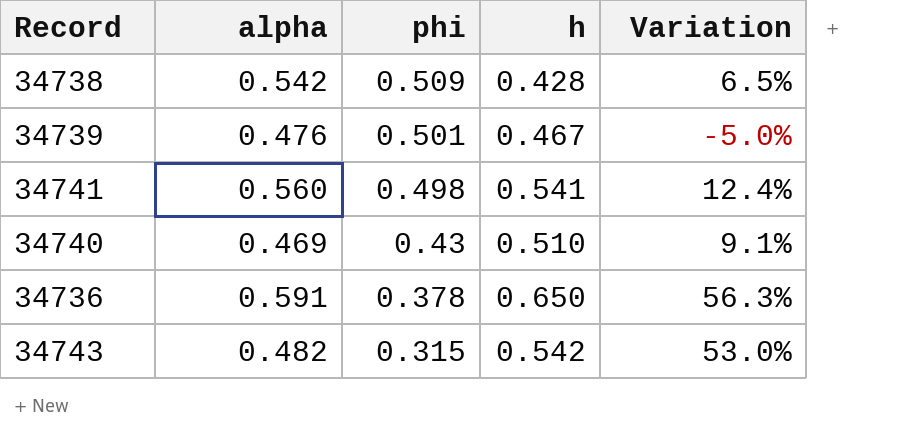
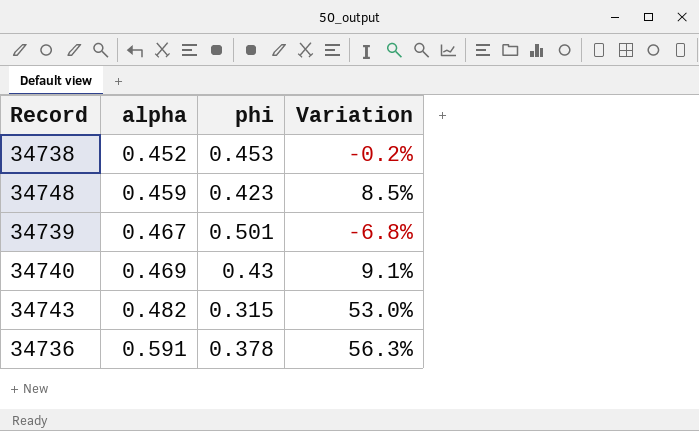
row order: phi descending -> alpha ascending
column h | position: 4 -> none
row 34741: 0.560 | 0.498 | 0.541 | 12.4% -> none
34738 | alpha: 0.542 -> 0.452
34738 | phi: 0.509 -> 0.453
34738 | Variation: 6.5% -> -0.2%
row 34748: none -> 0.459 | 0.423 | 8.5%
34739 | alpha: 0.476 -> 0.467
34739 | Variation: -5.0% -> -6.8%

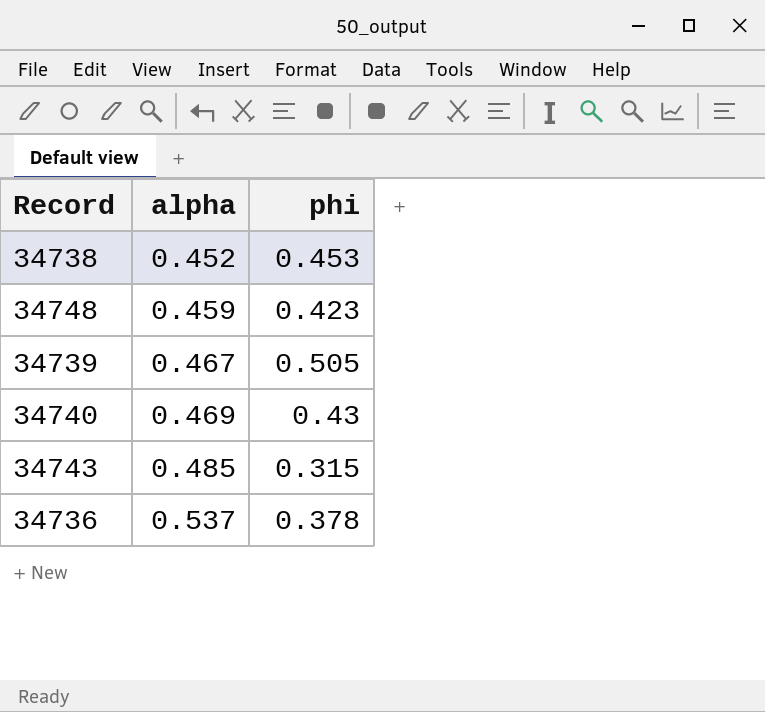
column Variation | formula: ([alpha] - [phi]) / [phi] -> none
34739 | phi: 0.501 -> 0.505
34743 | alpha: 0.482 -> 0.485
34736 | alpha: 0.591 -> 0.537

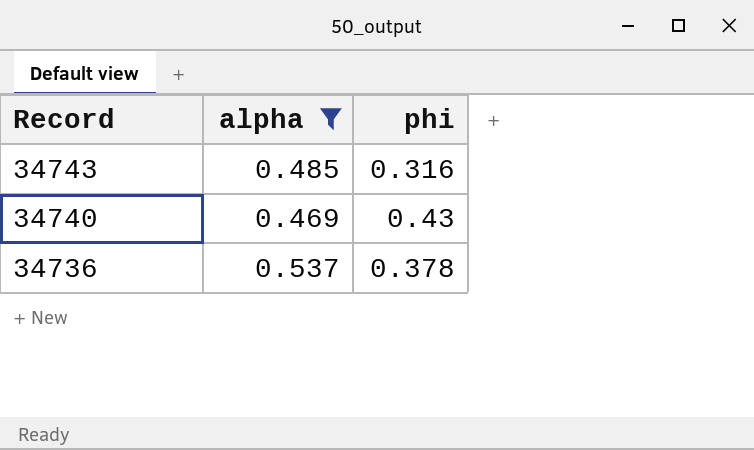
filter: none -> alpha >= 0.469
row order: alpha ascending -> Record descending
34743 | phi: 0.315 -> 0.316

